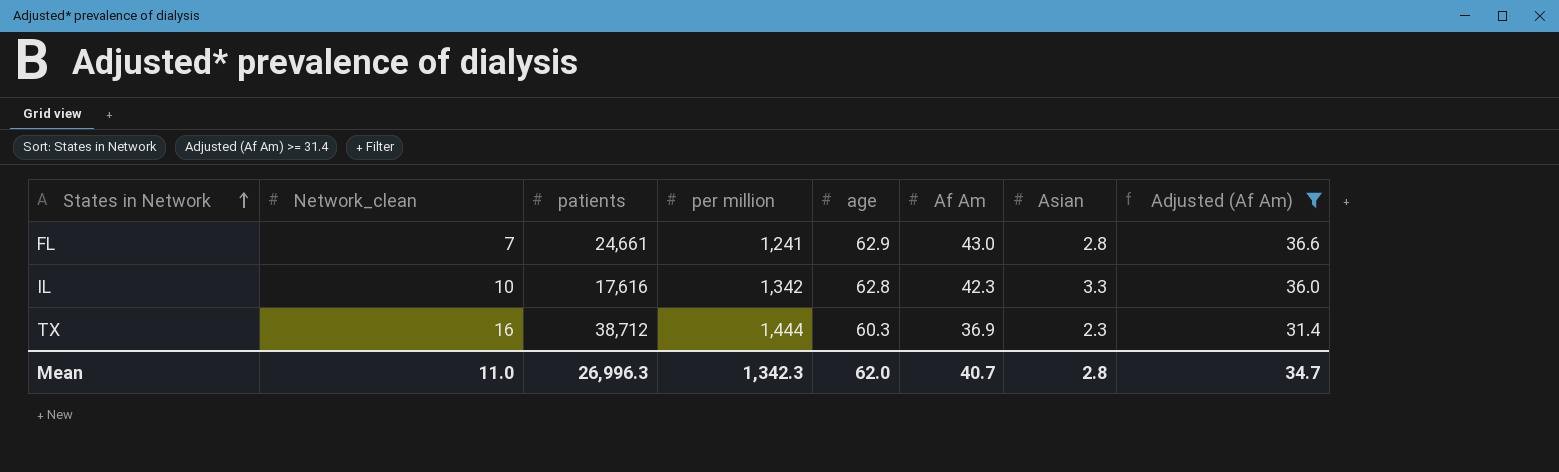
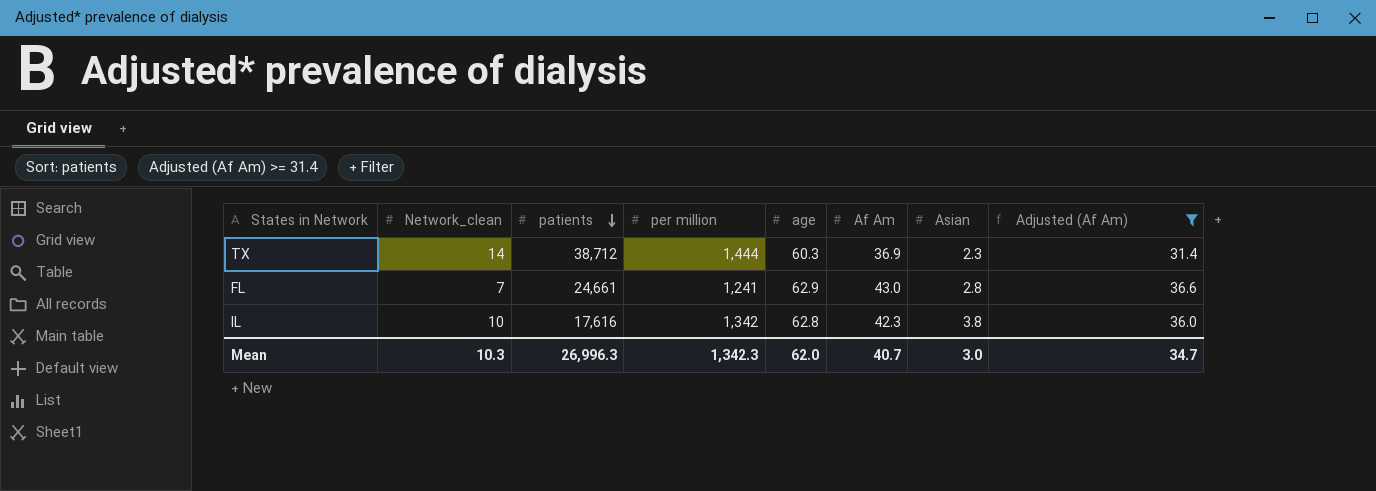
row order: States in Network ascending -> patients descending
TX | Network_clean: 16 -> 14
IL | Asian: 3.3 -> 3.8
Mean | Network_clean: 11.0 -> 10.3
Mean | Asian: 2.8 -> 3.0

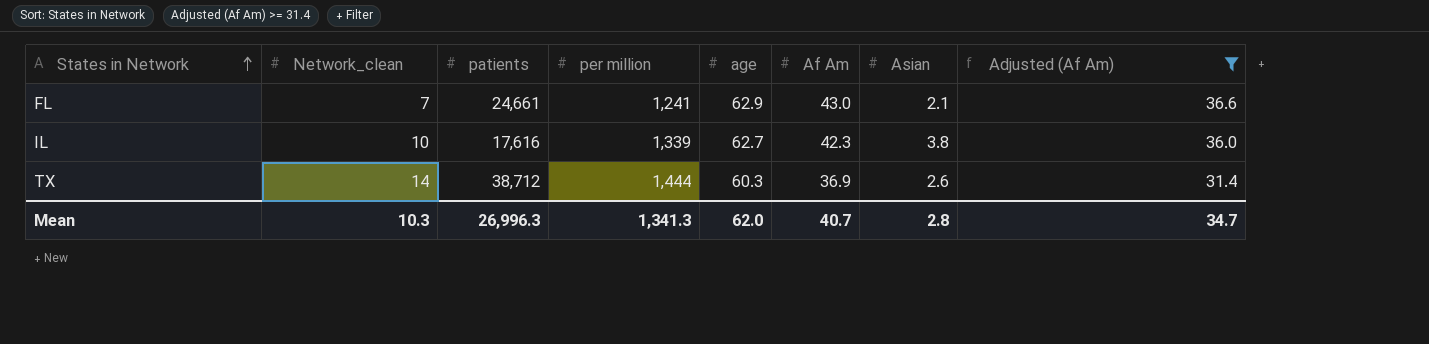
row order: patients descending -> States in Network ascending
FL | Asian: 2.8 -> 2.1
IL | per million: 1,342 -> 1,339
IL | age: 62.8 -> 62.7
TX | Asian: 2.3 -> 2.6
Mean | per million: 1,342.3 -> 1,341.3
Mean | Asian: 3.0 -> 2.8

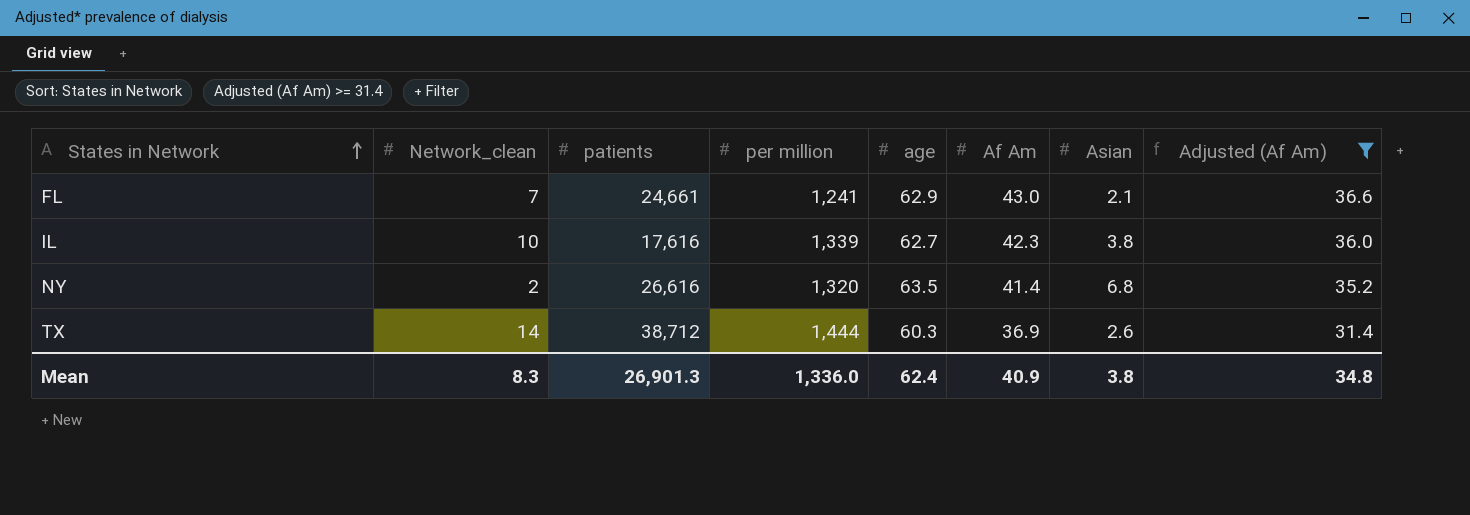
row NY: none -> 2 | 26,616 | 1,320 | 63.5 | 41.4 | 6.8 | 35.2
Mean | Network_clean: 10.3 -> 8.3
Mean | patients: 26,996.3 -> 26,901.3
Mean | per million: 1,341.3 -> 1,336.0
Mean | age: 62.0 -> 62.4
Mean | Af Am: 40.7 -> 40.9
Mean | Asian: 2.8 -> 3.8
Mean | Adjusted (Af Am): 34.7 -> 34.8

